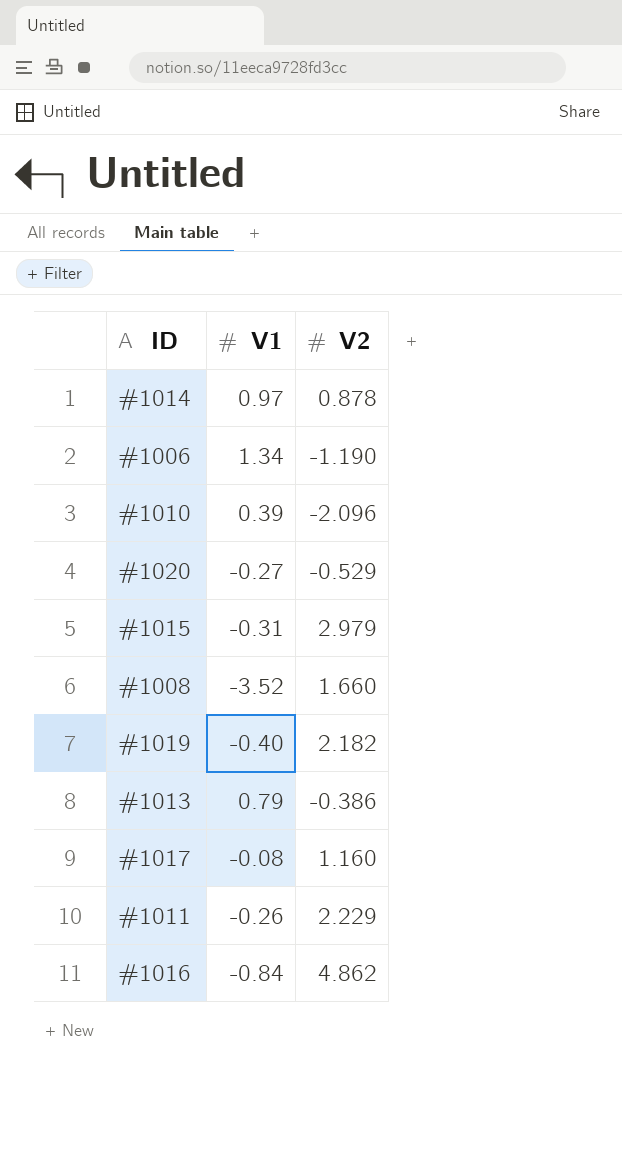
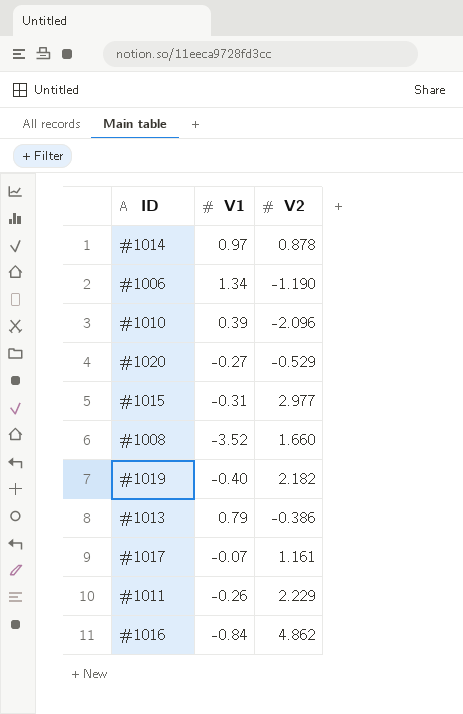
#1015 | V2: 2.979 -> 2.977
#1017 | V1: -0.08 -> -0.07
#1017 | V2: 1.160 -> 1.161

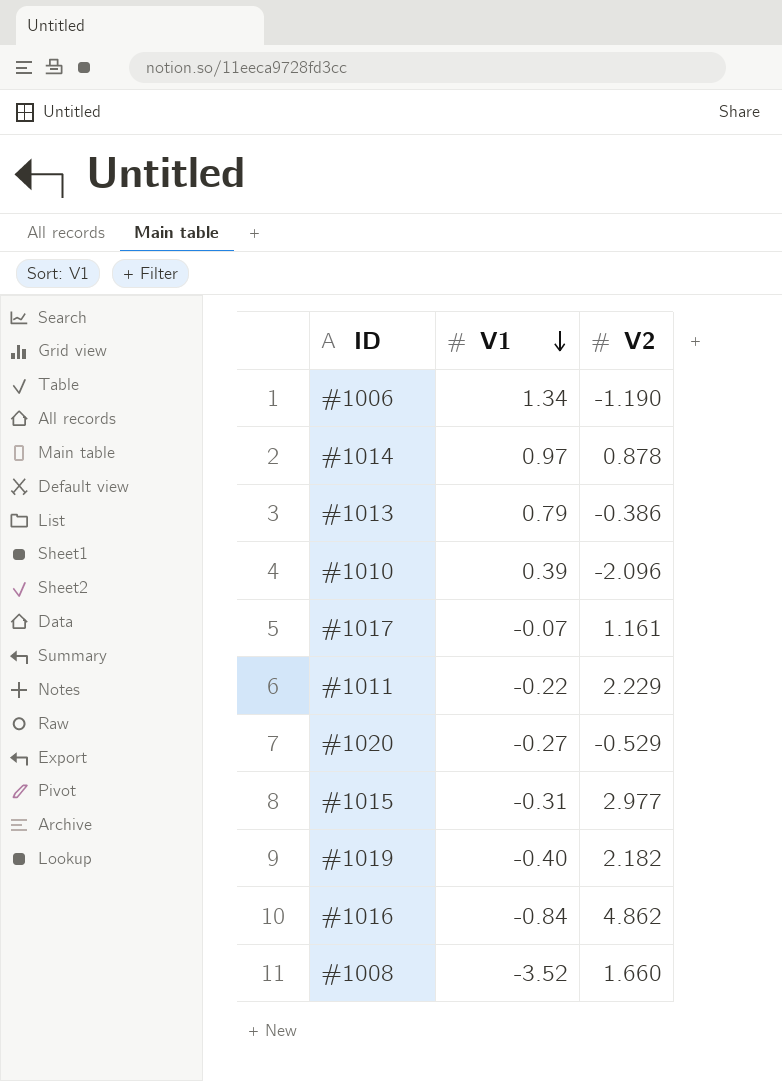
row order: none -> V1 descending
#1011 | V1: -0.26 -> -0.22

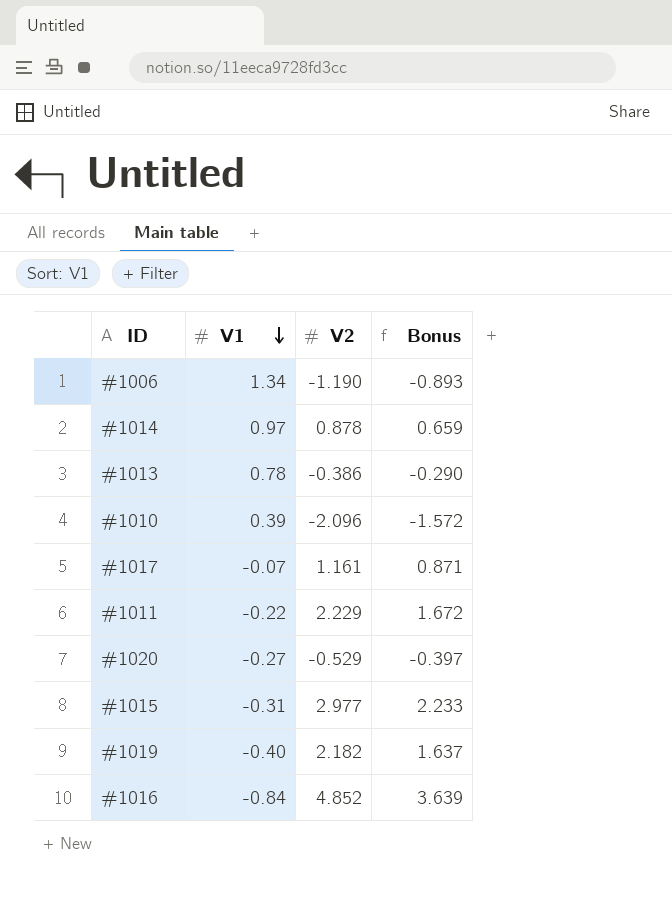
column Bonus | formula: none -> [V2] * 0.75
row #1008: -3.52 | 1.660 -> none
#1013 | V1: 0.79 -> 0.78
#1016 | V2: 4.862 -> 4.852

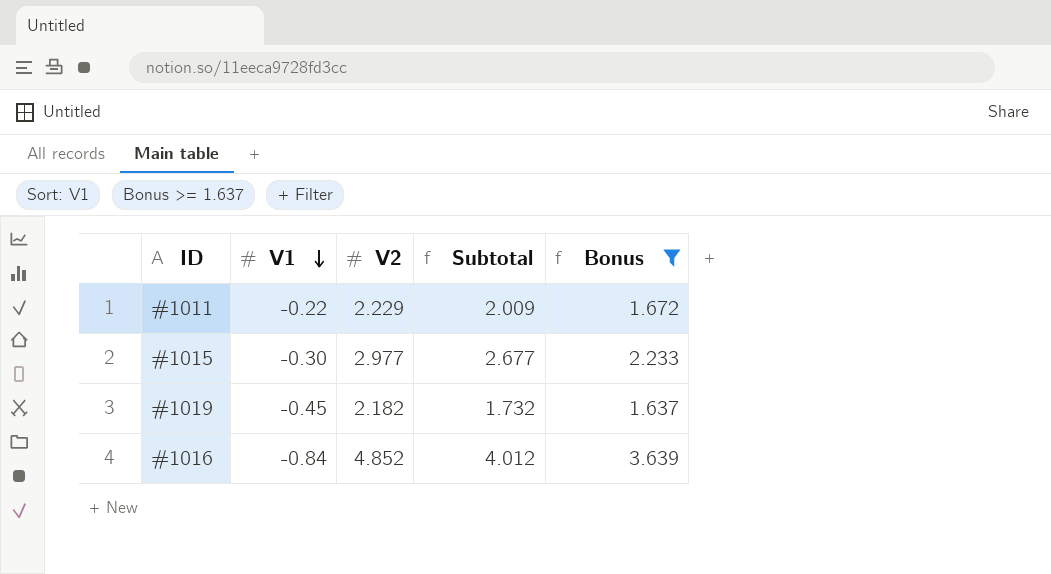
filter: none -> Bonus >= 1.637
column Subtotal | formula: none -> [V1] + [V2]
#1015 | V1: -0.31 -> -0.30
#1019 | V1: -0.40 -> -0.45

